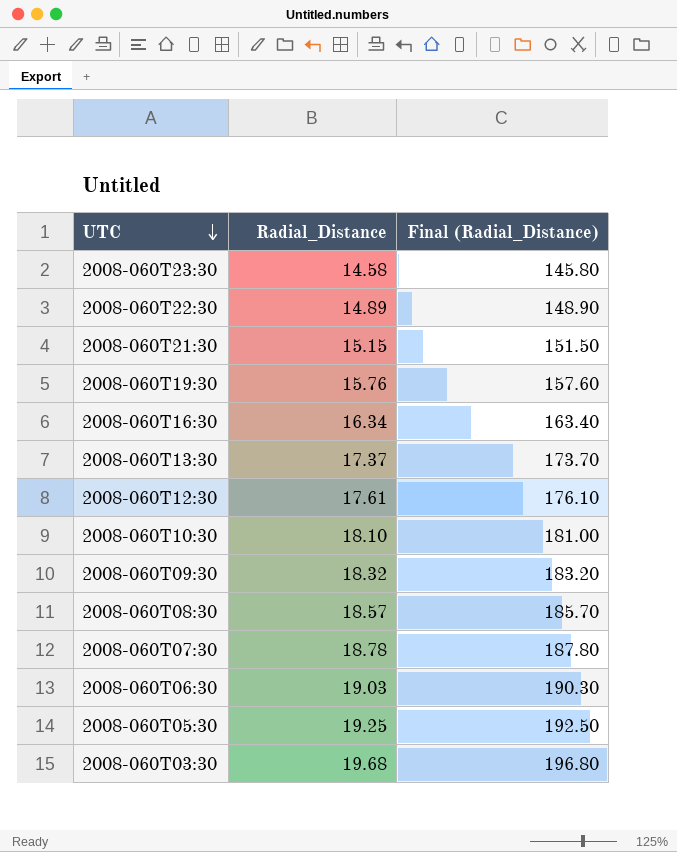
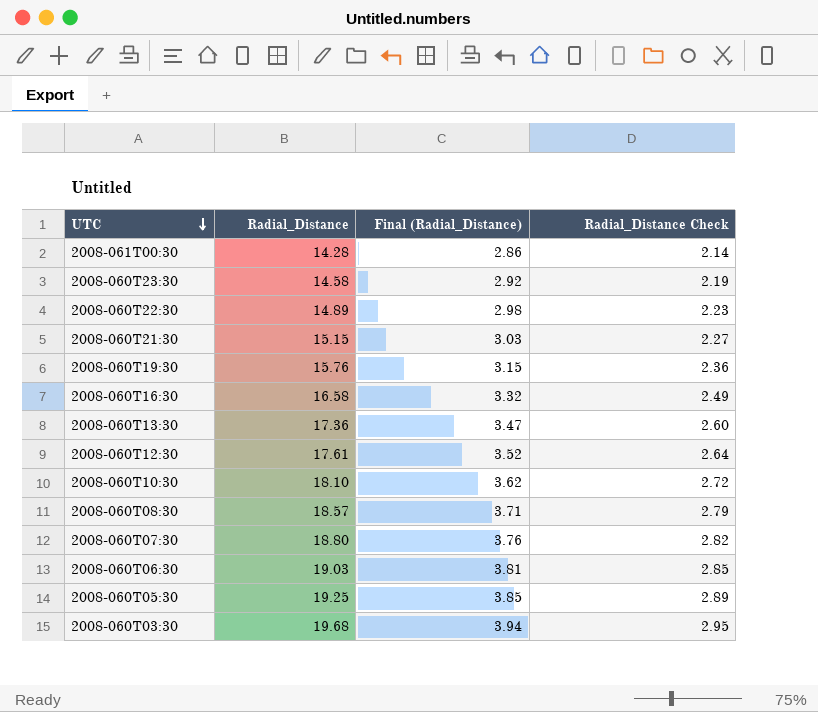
column Final (Radial_Distance) | formula: [Radial_Distance] * 10 -> [Radial_Distance] * 0.2
column Radial_Distance Check | formula: none -> [Radial_Distance] * 0.15
row 2008-060T09:30: 18.32 | 183.20 -> none
row 2008-061T00:30: none -> 14.28 | 2.86 | 2.14
2008-060T16:30 | Radial_Distance: 16.34 -> 16.58
2008-060T13:30 | Radial_Distance: 17.37 -> 17.36
2008-060T07:30 | Radial_Distance: 18.78 -> 18.80

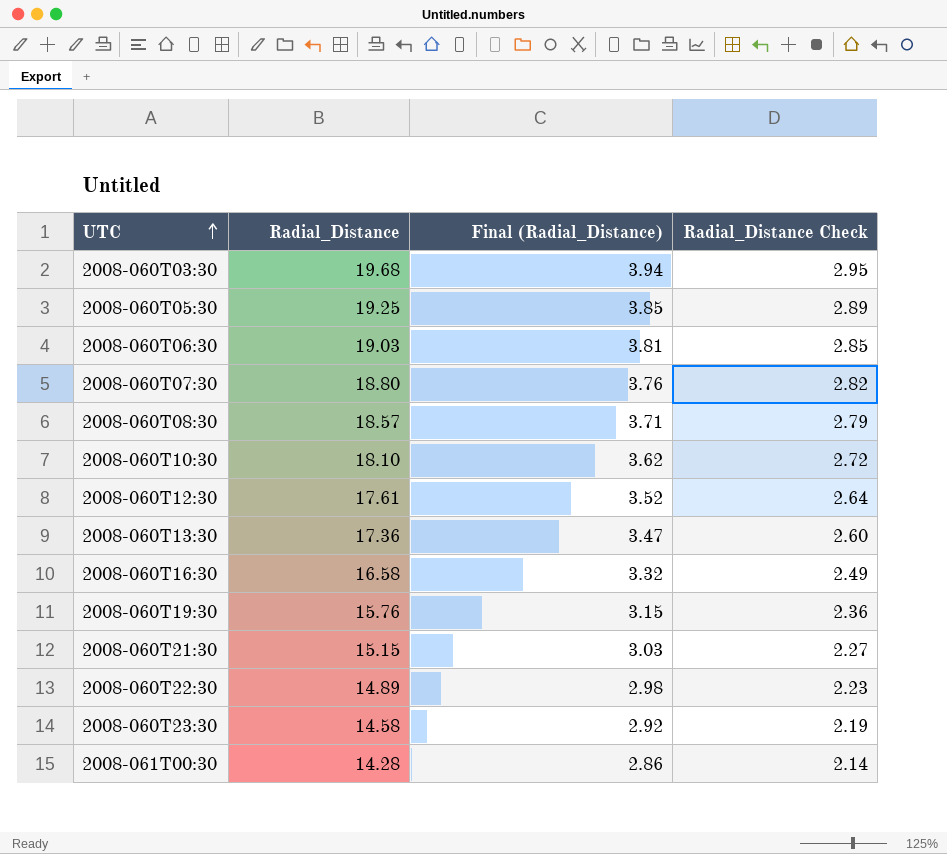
row order: UTC descending -> UTC ascending

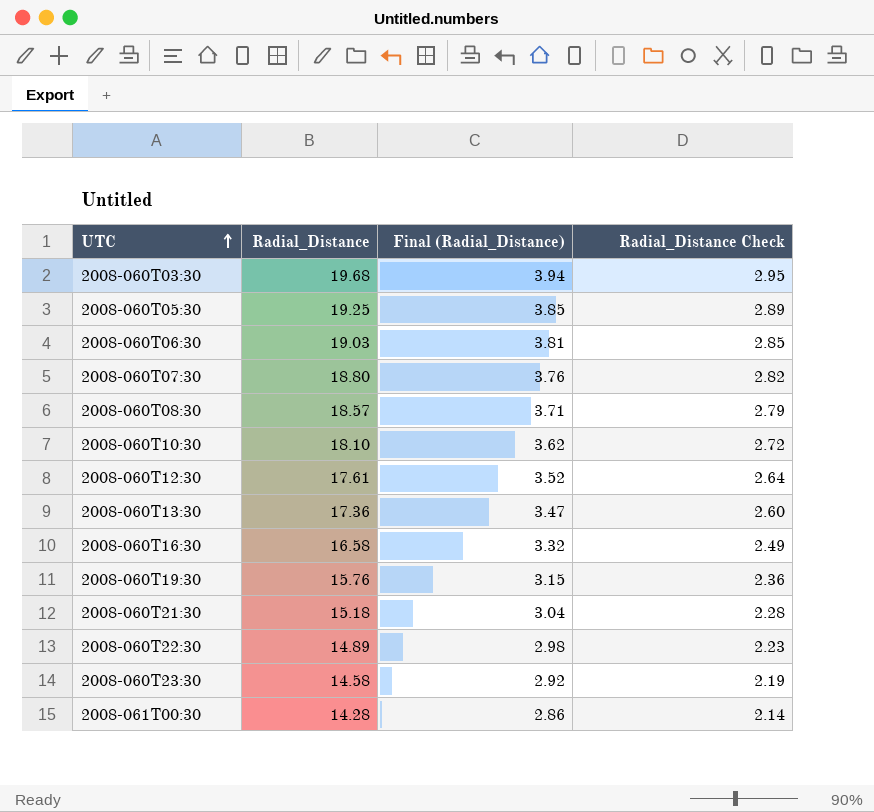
2008-060T21:30 | Radial_Distance: 15.15 -> 15.18
2008-060T21:30 | Final (Radial_Distance): 3.03 -> 3.04
2008-060T21:30 | Radial_Distance Check: 2.27 -> 2.28

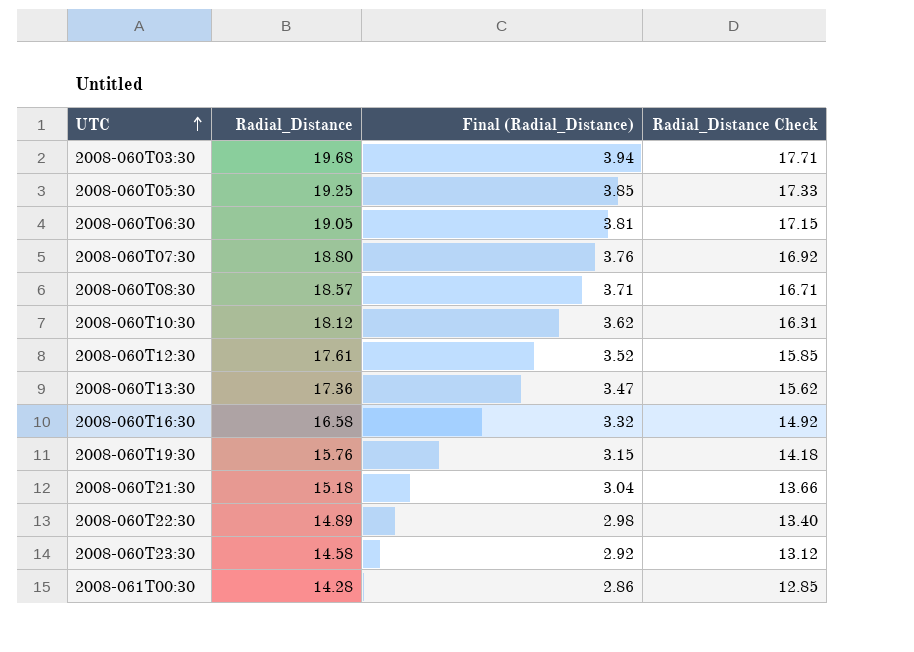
column Radial_Distance Check | formula: [Radial_Distance] * 0.15 -> [Radial_Distance] * 0.9
2008-060T06:30 | Radial_Distance: 19.03 -> 19.05
2008-060T10:30 | Radial_Distance: 18.10 -> 18.12

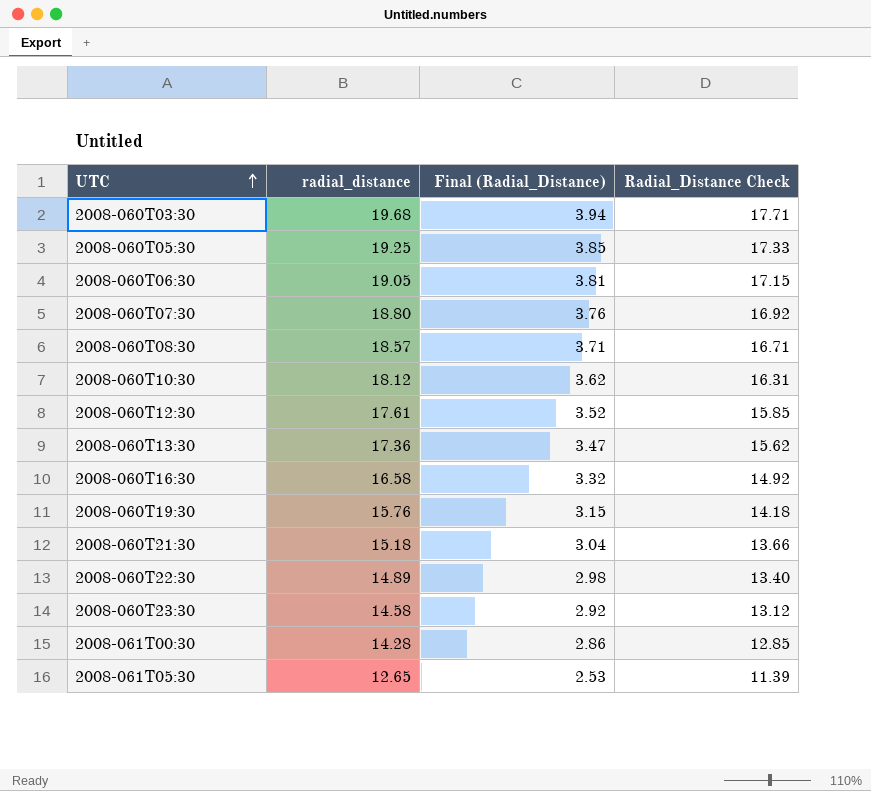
column name: Radial_Distance -> radial_distance
row 2008-061T05:30: none -> 12.65 | 2.53 | 11.39

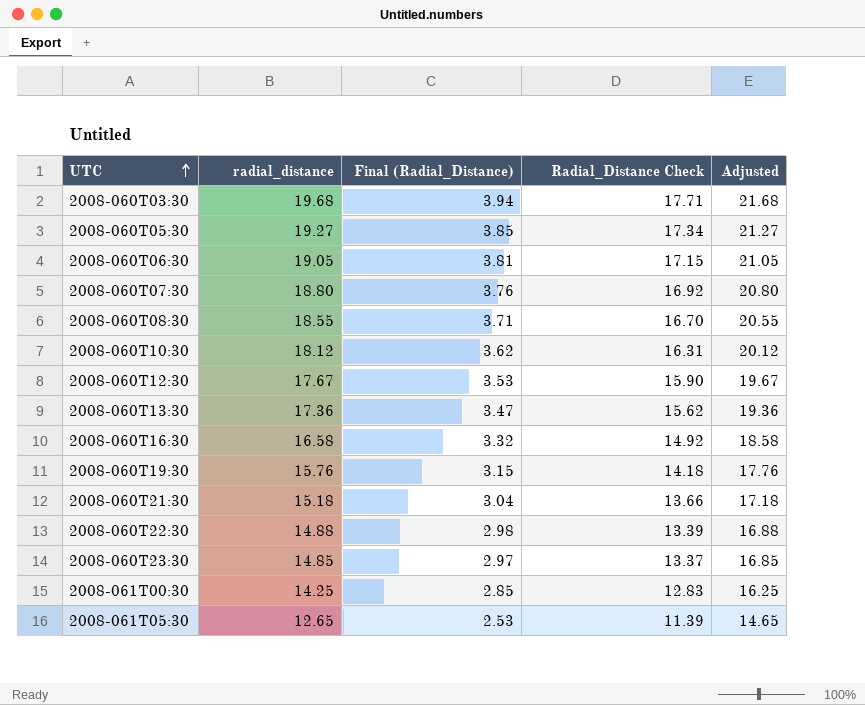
column Adjusted | formula: none -> [radial_distance] + 2
2008-060T05:30 | radial_distance: 19.25 -> 19.27
2008-060T05:30 | Radial_Distance Check: 17.33 -> 17.34
2008-060T08:30 | radial_distance: 18.57 -> 18.55
2008-060T08:30 | Radial_Distance Check: 16.71 -> 16.70
2008-060T12:30 | radial_distance: 17.61 -> 17.67
2008-060T12:30 | Final (Radial_Distance): 3.52 -> 3.53
2008-060T12:30 | Radial_Distance Check: 15.85 -> 15.90
2008-060T22:30 | radial_distance: 14.89 -> 14.88
2008-060T22:30 | Radial_Distance Check: 13.40 -> 13.39
2008-060T23:30 | radial_distance: 14.58 -> 14.85
2008-060T23:30 | Final (Radial_Distance): 2.92 -> 2.97
2008-060T23:30 | Radial_Distance Check: 13.12 -> 13.37
2008-061T00:30 | radial_distance: 14.28 -> 14.25
2008-061T00:30 | Final (Radial_Distance): 2.86 -> 2.85
2008-061T00:30 | Radial_Distance Check: 12.85 -> 12.83

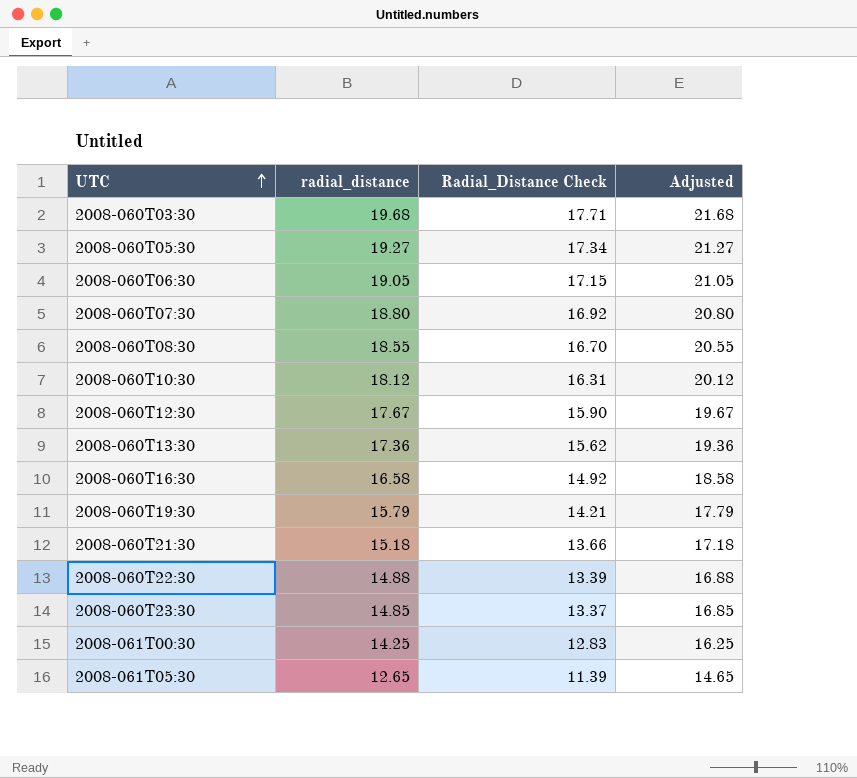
column Final (Radial_Distance) | formula: [radial_distance] * 0.2 -> none
2008-060T19:30 | radial_distance: 15.76 -> 15.79
2008-060T19:30 | Radial_Distance Check: 14.18 -> 14.21
2008-060T19:30 | Adjusted: 17.76 -> 17.79

